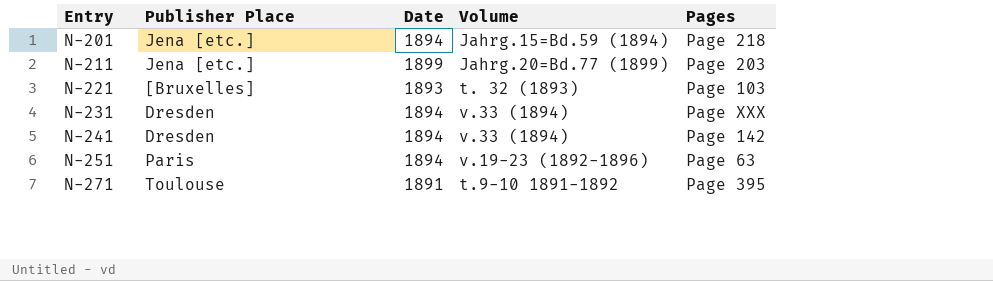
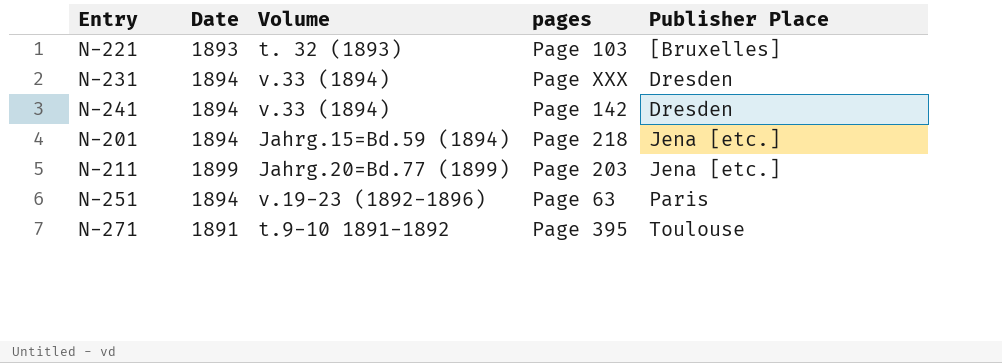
row order: Entry ascending -> Publisher Place ascending
column name: Pages -> pages
column Publisher Place | position: 2 -> 5

